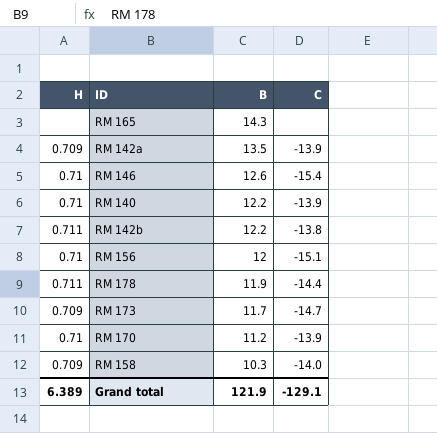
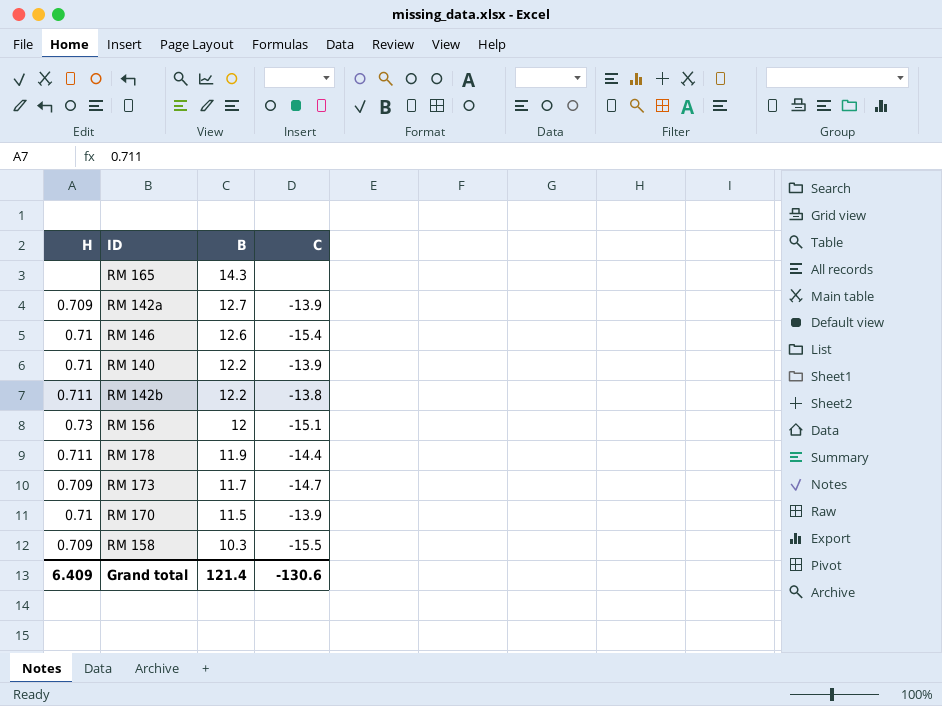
RM 142a | B: 13.5 -> 12.7
RM 156 | H: 0.71 -> 0.73
RM 170 | B: 11.2 -> 11.5
RM 158 | C: -14.0 -> -15.5
Grand total | H: 6.389 -> 6.409
Grand total | B: 121.9 -> 121.4
Grand total | C: -129.1 -> -130.6

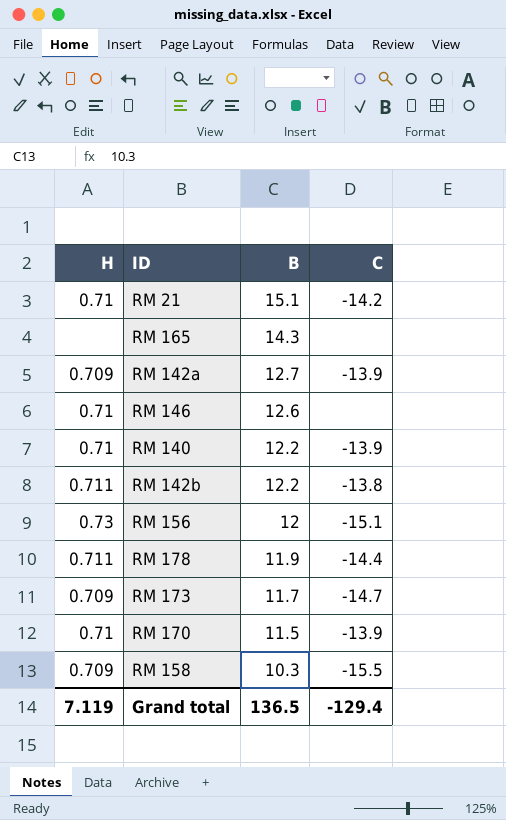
row RM 21: none -> 0.71 | 15.1 | -14.2
RM 146 | C: -15.4 -> none
Grand total | H: 6.409 -> 7.119
Grand total | B: 121.4 -> 136.5
Grand total | C: -130.6 -> -129.4

